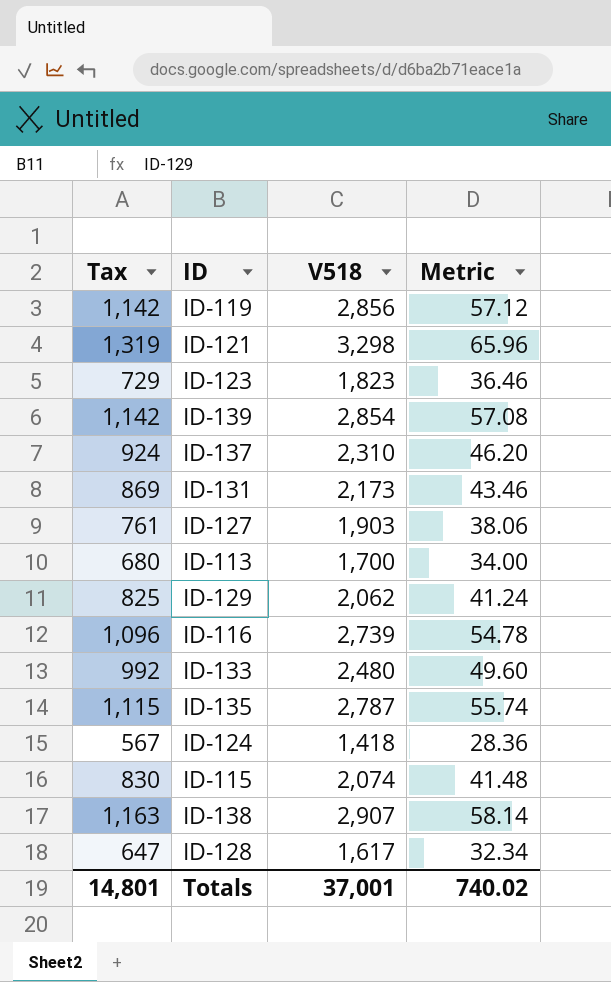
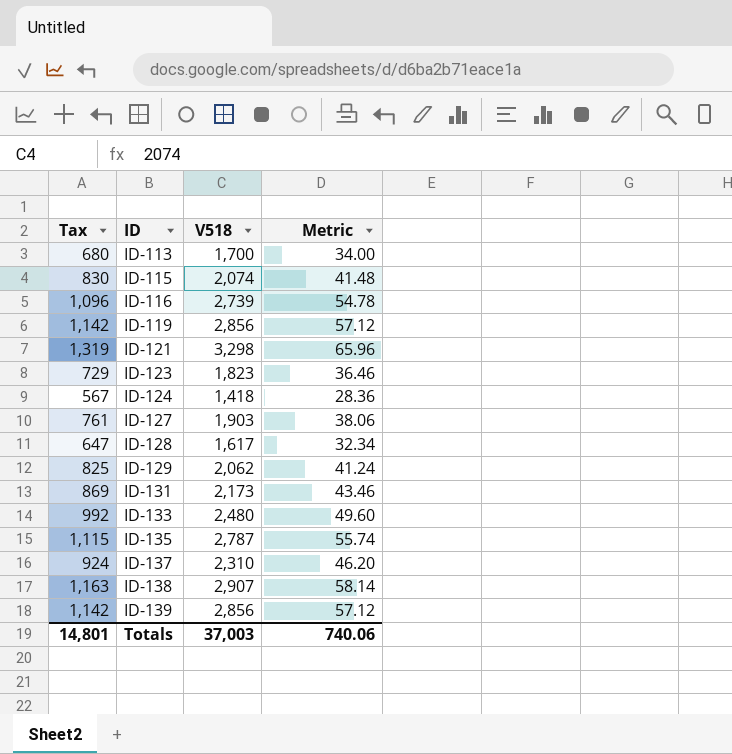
row order: none -> ID ascending
ID-139 | V518: 2,854 -> 2,856
ID-139 | Metric: 57.08 -> 57.12
Totals | V518: 37,001 -> 37,003
Totals | Metric: 740.02 -> 740.06

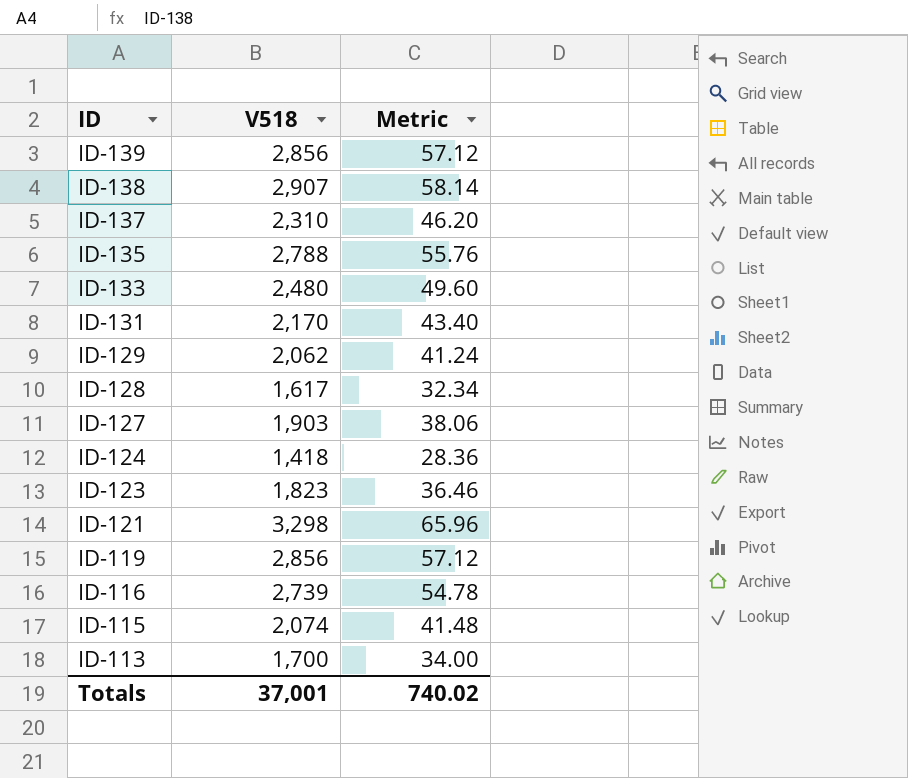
row order: ID ascending -> ID descending
column Tax | formula: [V518] * 0.4 -> none
ID-135 | V518: 2,787 -> 2,788
ID-135 | Metric: 55.74 -> 55.76
ID-131 | V518: 2,173 -> 2,170
ID-131 | Metric: 43.46 -> 43.40
Totals | V518: 37,003 -> 37,001
Totals | Metric: 740.06 -> 740.02

